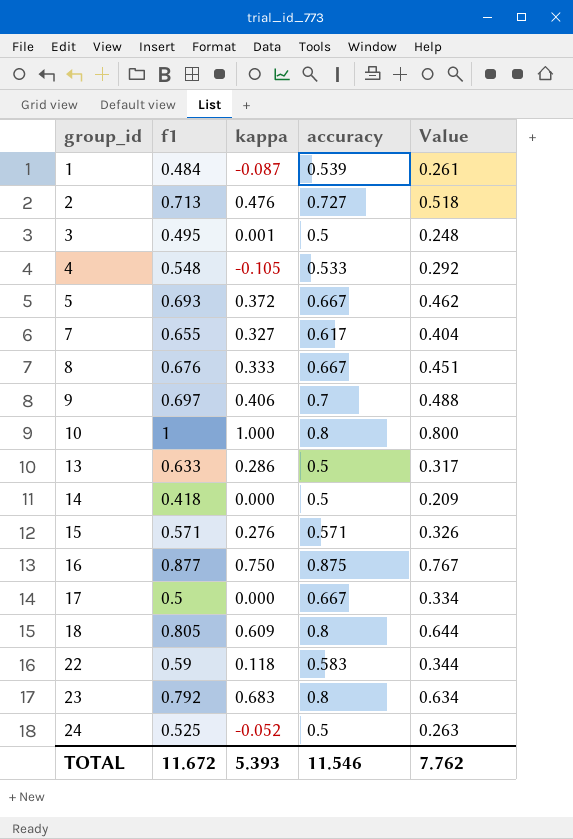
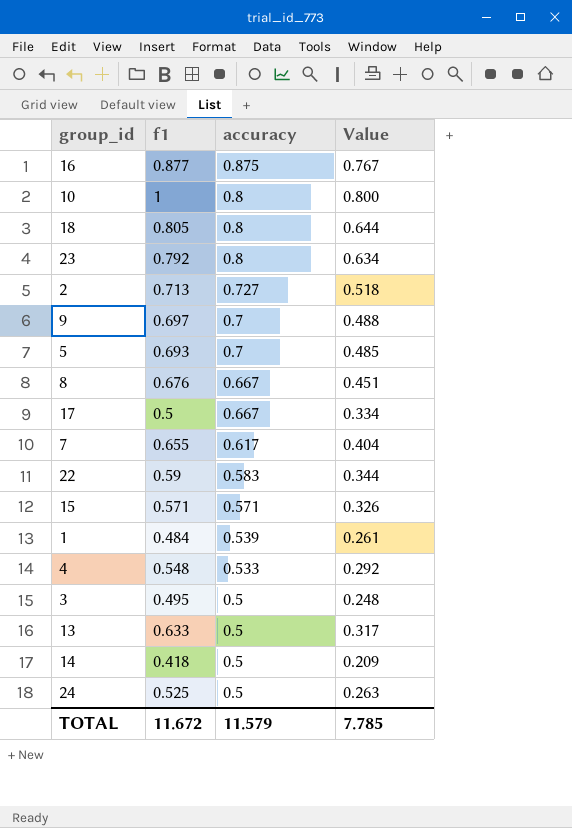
row order: group_id ascending -> accuracy descending
column kappa | position: 3 -> none
5 | accuracy: 0.667 -> 0.7
5 | Value: 0.462 -> 0.485
TOTAL | accuracy: 11.546 -> 11.579
TOTAL | Value: 7.762 -> 7.785

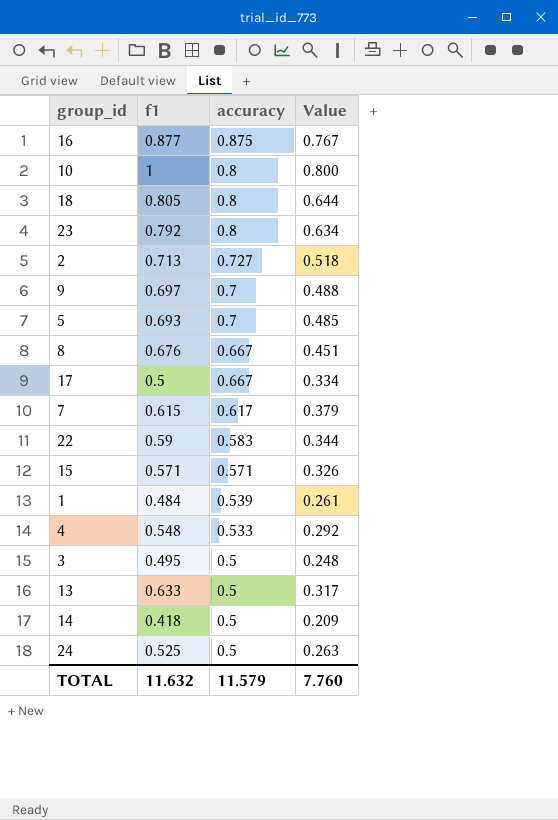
7 | f1: 0.655 -> 0.615
7 | Value: 0.404 -> 0.379
TOTAL | f1: 11.672 -> 11.632
TOTAL | Value: 7.785 -> 7.760

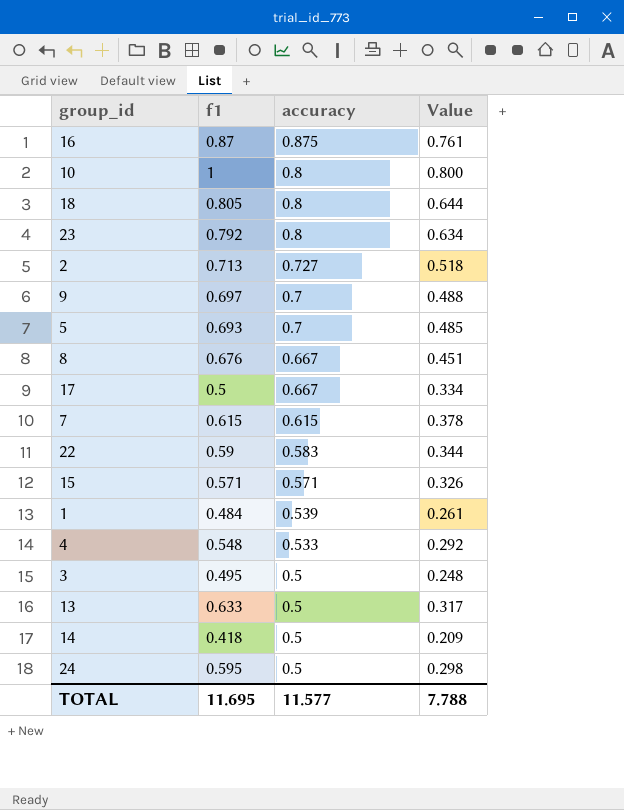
16 | f1: 0.877 -> 0.87
16 | Value: 0.767 -> 0.761
7 | accuracy: 0.617 -> 0.615
7 | Value: 0.379 -> 0.378
24 | f1: 0.525 -> 0.595
24 | Value: 0.263 -> 0.298
TOTAL | f1: 11.632 -> 11.695
TOTAL | accuracy: 11.579 -> 11.577
TOTAL | Value: 7.760 -> 7.788

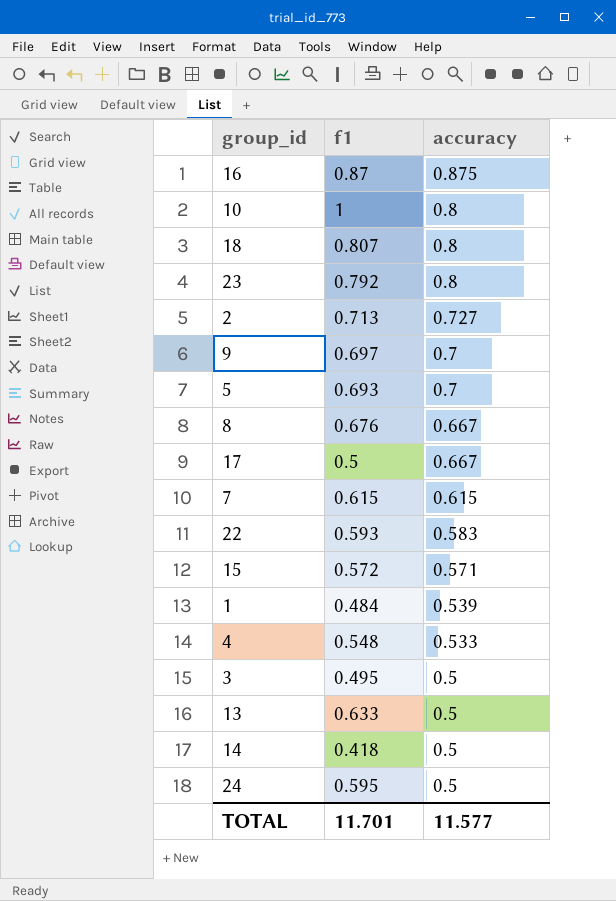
column Value | formula: [f1] * [accuracy] -> none
18 | f1: 0.805 -> 0.807
22 | f1: 0.59 -> 0.593
15 | f1: 0.571 -> 0.572
TOTAL | f1: 11.695 -> 11.701

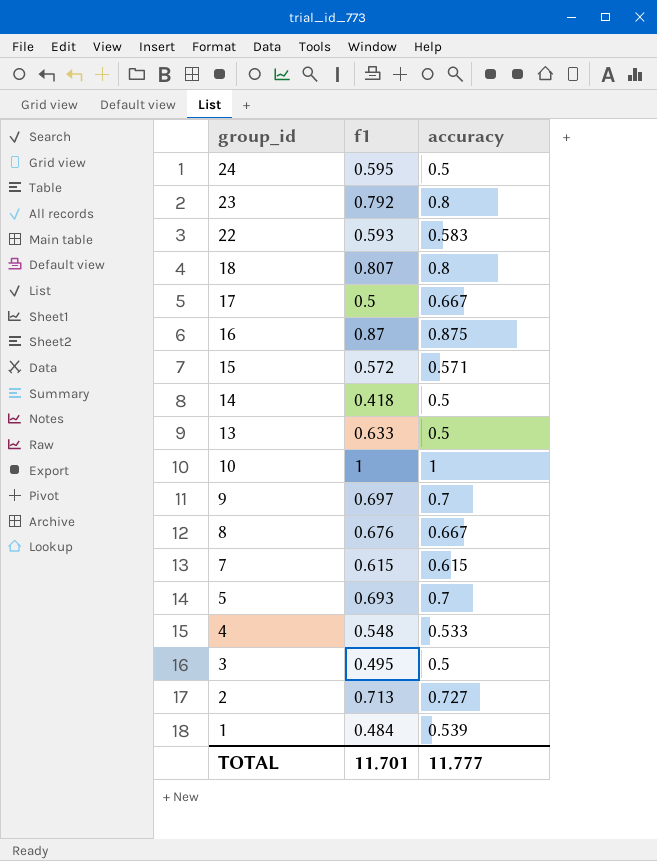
row order: accuracy descending -> group_id descending
10 | accuracy: 0.8 -> 1
TOTAL | accuracy: 11.577 -> 11.777

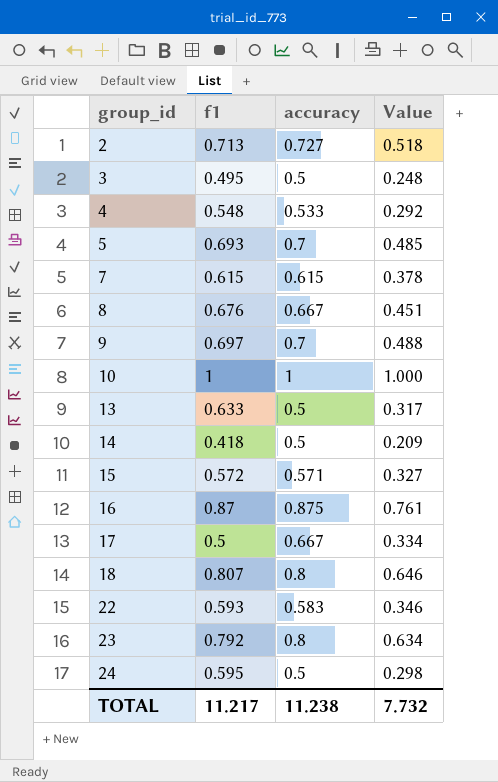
row order: group_id descending -> group_id ascending
column Value | formula: none -> [f1] * [accuracy]
row 1: 0.484 | 0.539 -> none
TOTAL | f1: 11.701 -> 11.217
TOTAL | accuracy: 11.777 -> 11.238

